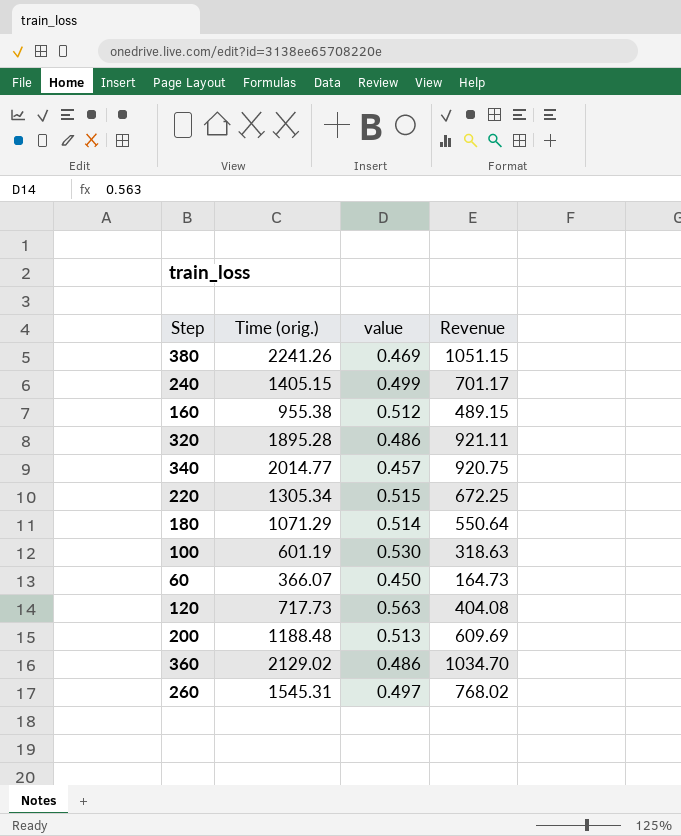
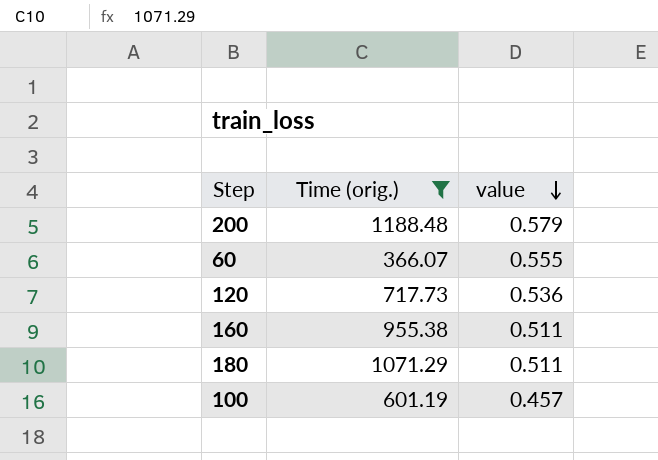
filter: none -> Time (orig.) <= 1188.48
row order: none -> value descending
column Revenue | formula: [Time (orig.)] * [value] -> none
200 | value: 0.513 -> 0.579
60 | value: 0.450 -> 0.555
120 | value: 0.563 -> 0.536
160 | value: 0.512 -> 0.511
180 | value: 0.514 -> 0.511
100 | value: 0.530 -> 0.457

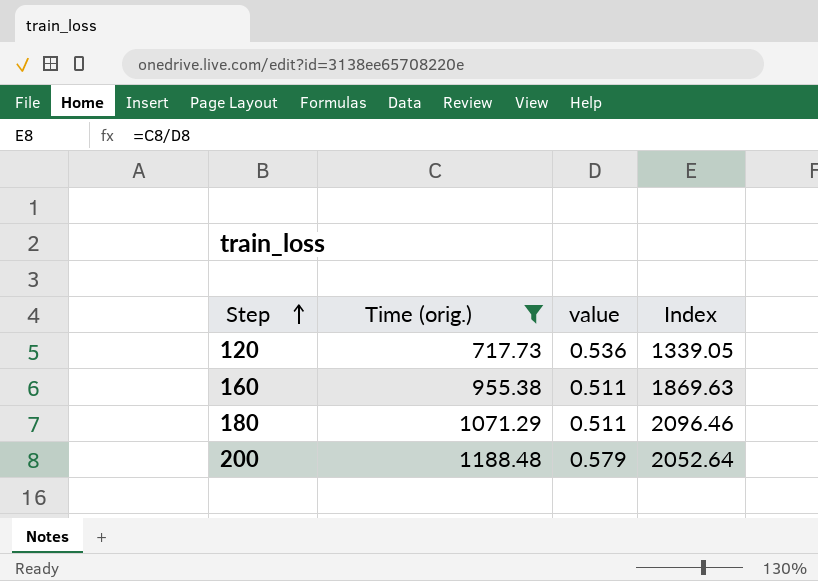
row order: value descending -> Step ascending
column Index | formula: none -> [Time (orig.)] / [value]
row 60: 366.07 | 0.555 -> none
row 100: 601.19 | 0.457 -> none

